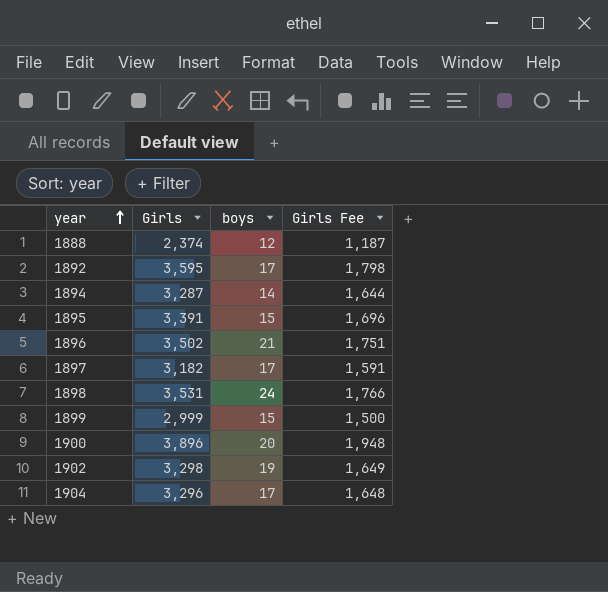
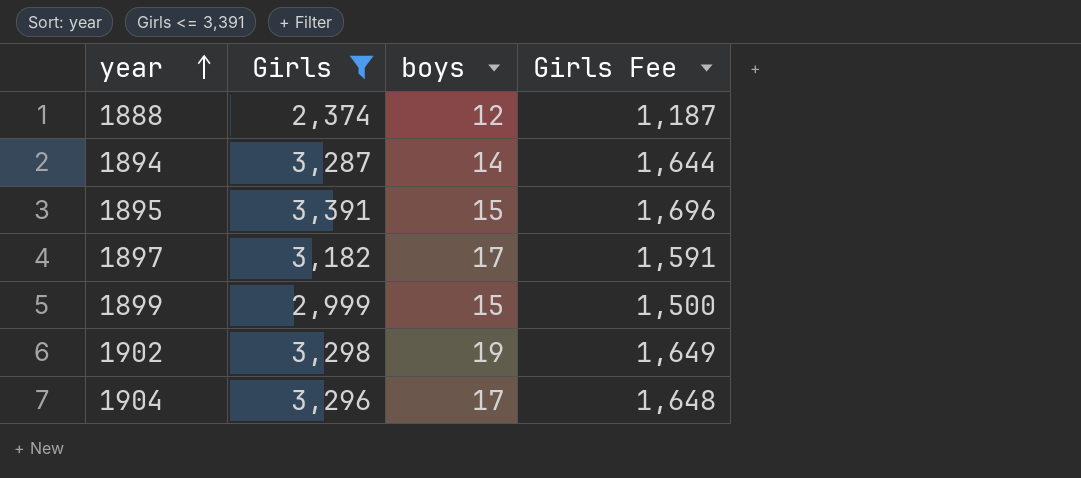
filter: none -> Girls <= 3,391

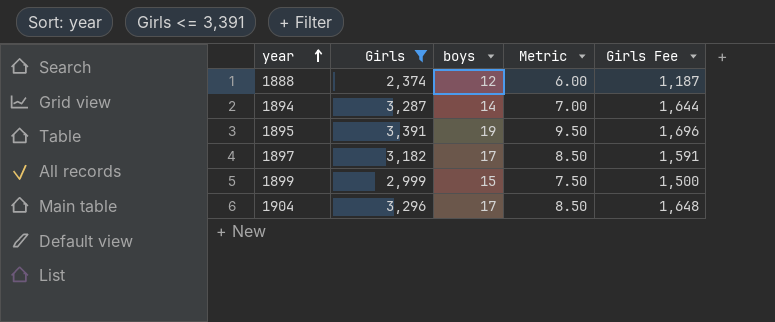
column Metric | formula: none -> [boys] * 0.5
row 1902: 3,298 | 19 | 1,649 -> none
1895 | boys: 15 -> 19

